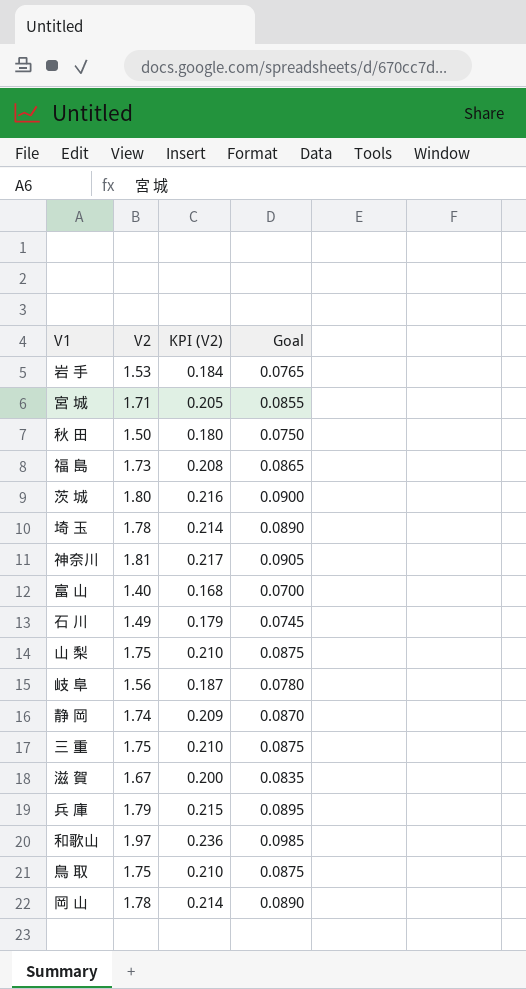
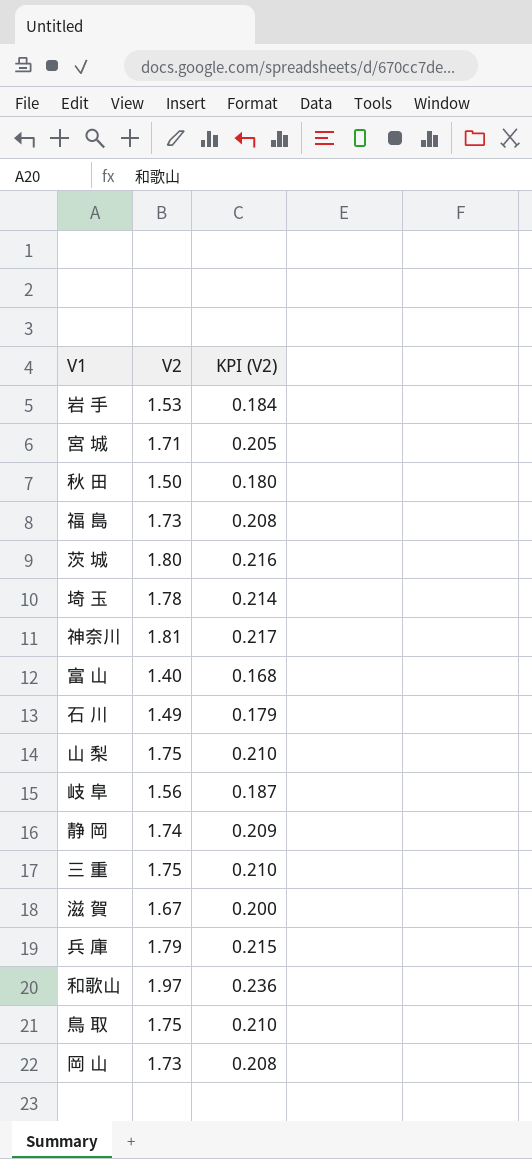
column Goal | formula: [V2] * 0.05 -> none
岡 山 | V2: 1.78 -> 1.73
岡 山 | KPI (V2): 0.214 -> 0.208

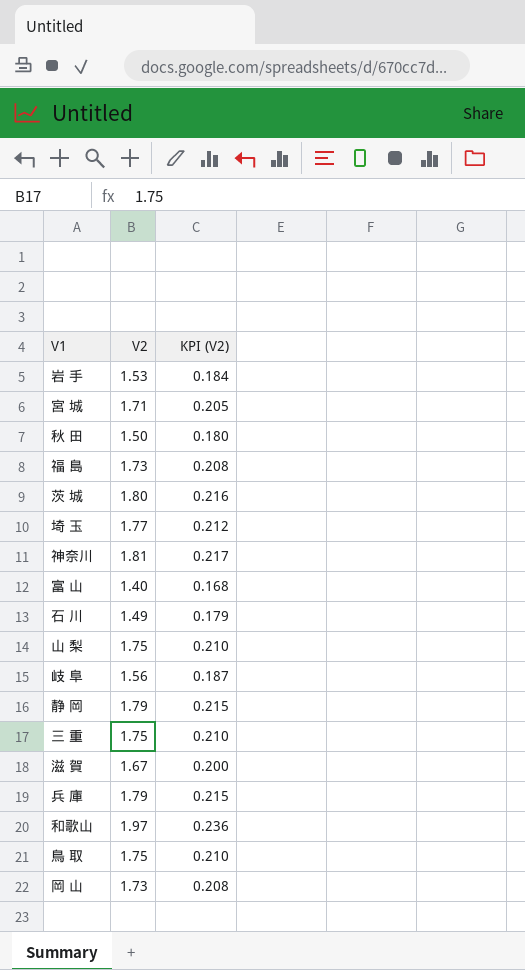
埼 玉 | V2: 1.78 -> 1.77
埼 玉 | KPI (V2): 0.214 -> 0.212
静 岡 | V2: 1.74 -> 1.79
静 岡 | KPI (V2): 0.209 -> 0.215

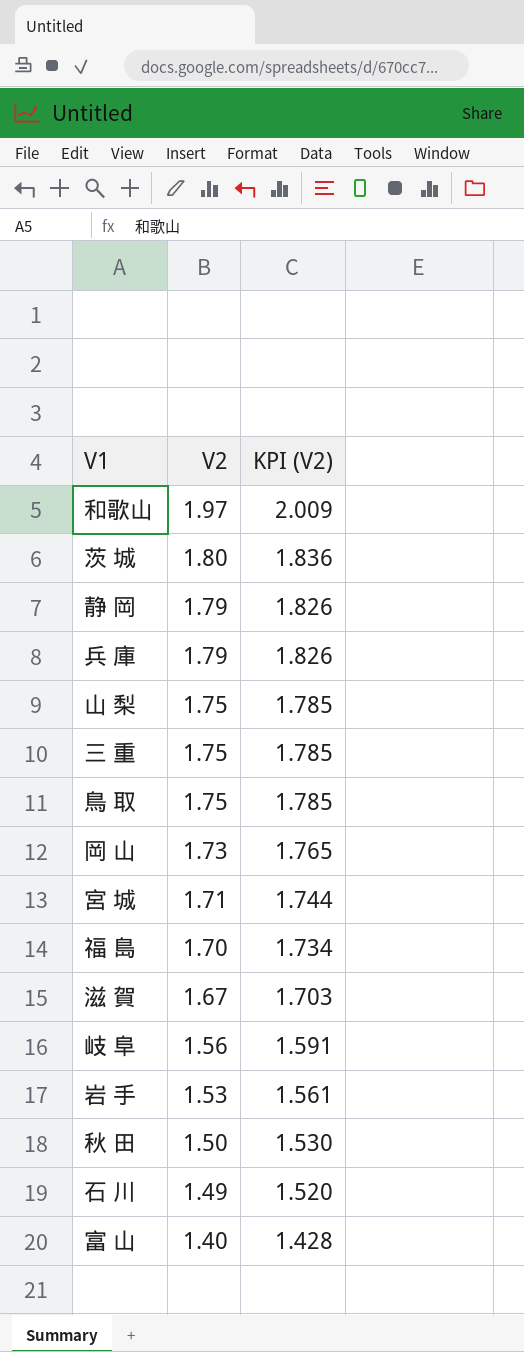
row order: none -> V2 descending
column KPI (V2) | formula: [V2] * 0.12 -> [V2] * 1.02
row 埼 玉: 1.77 | 0.212 -> none
row 神奈川: 1.81 | 0.217 -> none
福 島 | V2: 1.73 -> 1.70

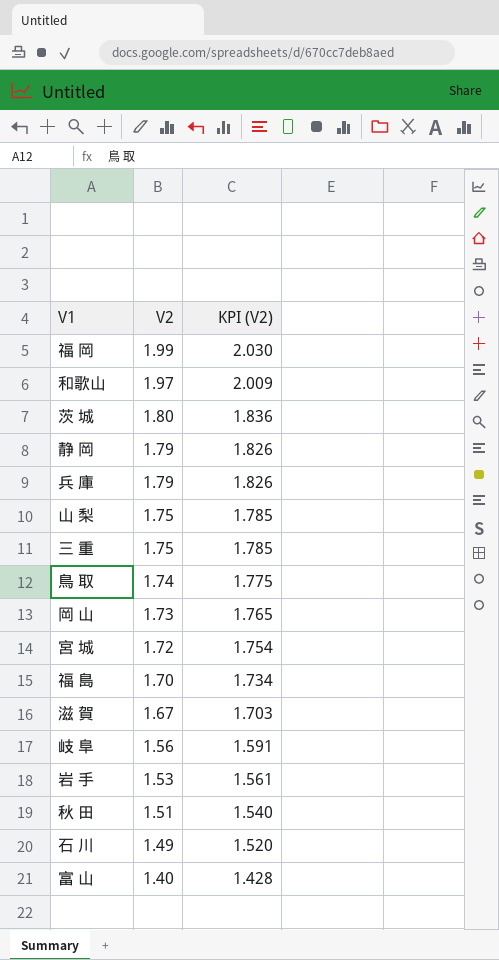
row 福 岡: none -> 1.99 | 2.030
鳥 取 | V2: 1.75 -> 1.74
鳥 取 | KPI (V2): 1.785 -> 1.775
宮 城 | V2: 1.71 -> 1.72
宮 城 | KPI (V2): 1.744 -> 1.754
秋 田 | V2: 1.50 -> 1.51
秋 田 | KPI (V2): 1.530 -> 1.540

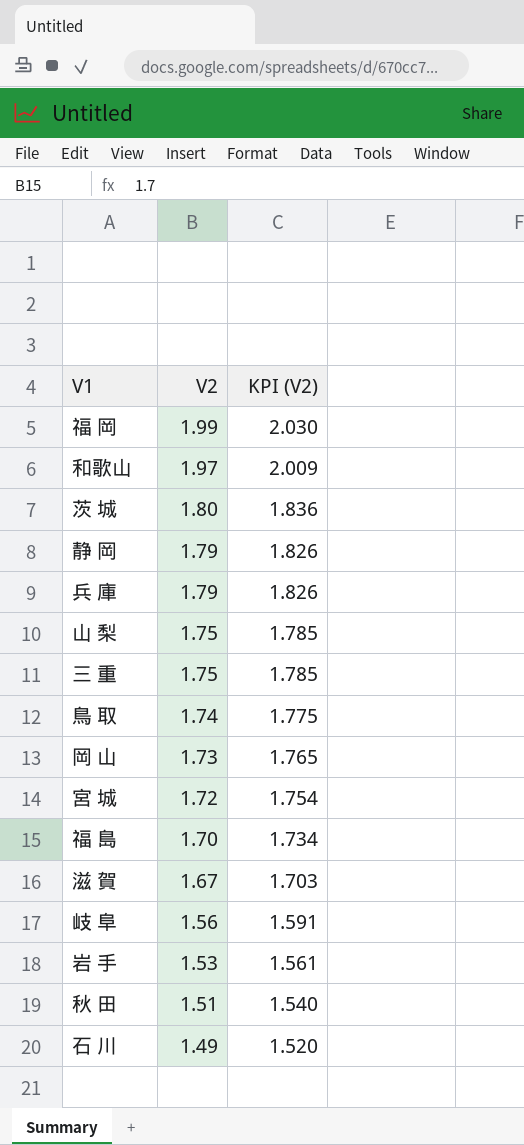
row 富 山: 1.40 | 1.428 -> none

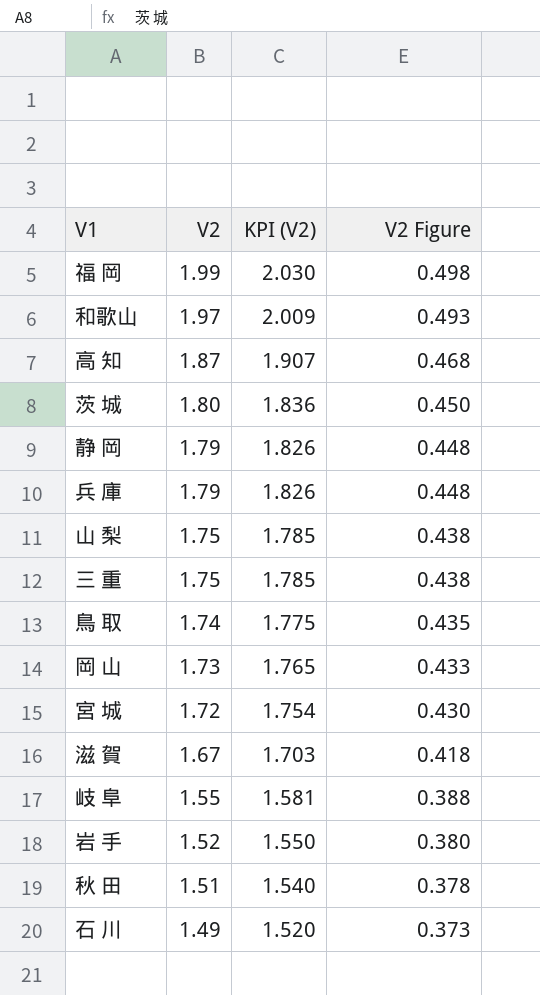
column V2 Figure | formula: none -> [V2] * 0.25
row 福 島: 1.70 | 1.734 -> none
row 高 知: none -> 1.87 | 1.907 | 0.468
岐 阜 | V2: 1.56 -> 1.55
岐 阜 | KPI (V2): 1.591 -> 1.581
岩 手 | V2: 1.53 -> 1.52
岩 手 | KPI (V2): 1.561 -> 1.550

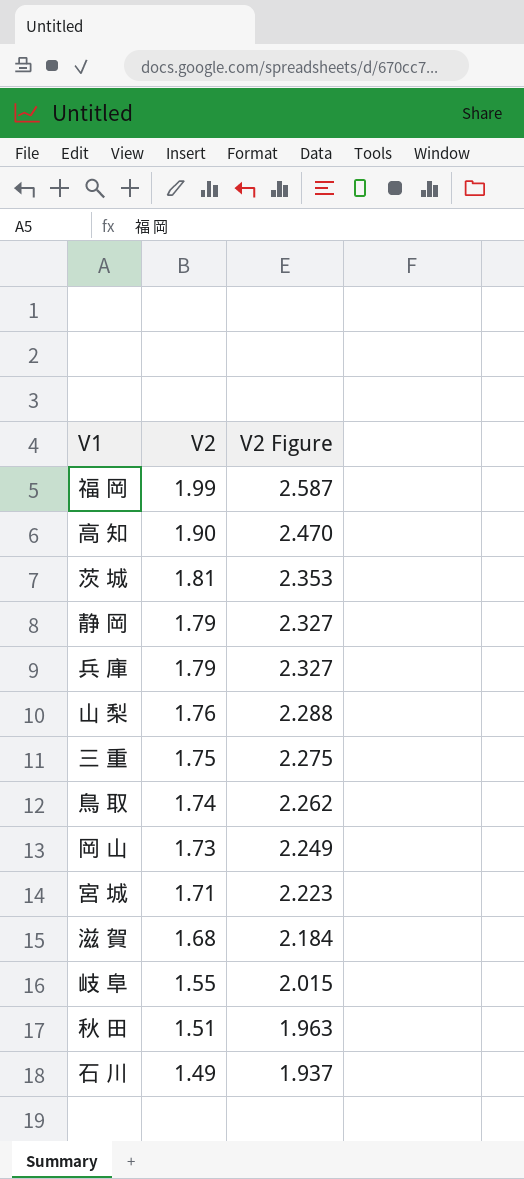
column KPI (V2) | formula: [V2] * 1.02 -> none
column V2 Figure | formula: [V2] * 0.25 -> [V2] * 1.3
row 和歌山: 1.97 | 2.009 | 0.493 -> none
row 岩 手: 1.52 | 1.550 | 0.380 -> none
高 知 | V2: 1.87 -> 1.90
茨 城 | V2: 1.80 -> 1.81
山 梨 | V2: 1.75 -> 1.76
宮 城 | V2: 1.72 -> 1.71
滋 賀 | V2: 1.67 -> 1.68

